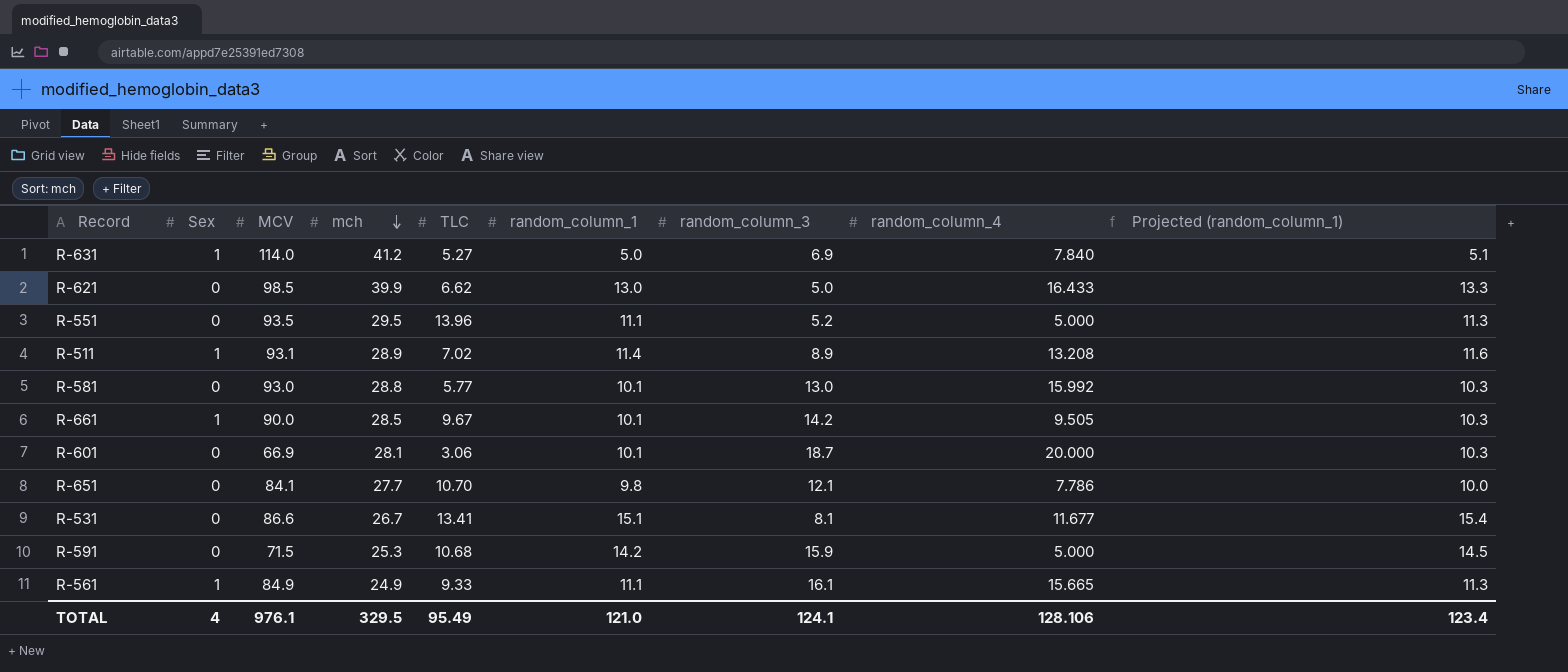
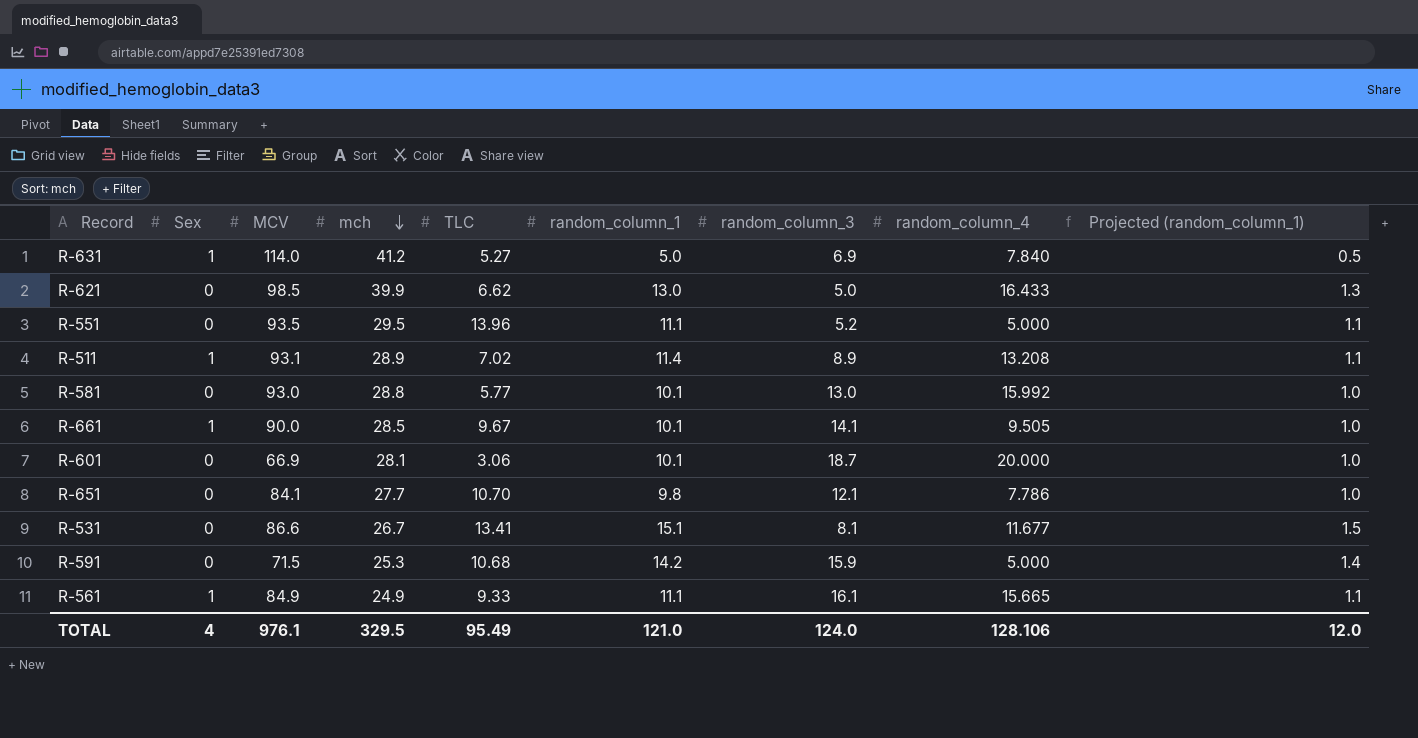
column Projected (random_column_1) | formula: [random_column_1] * 1.02 -> [random_column_1] * 0.1
R-661 | random_column_3: 14.2 -> 14.1
TOTAL | random_column_3: 124.1 -> 124.0
TOTAL | Projected (random_column_1): 123.4 -> 12.0

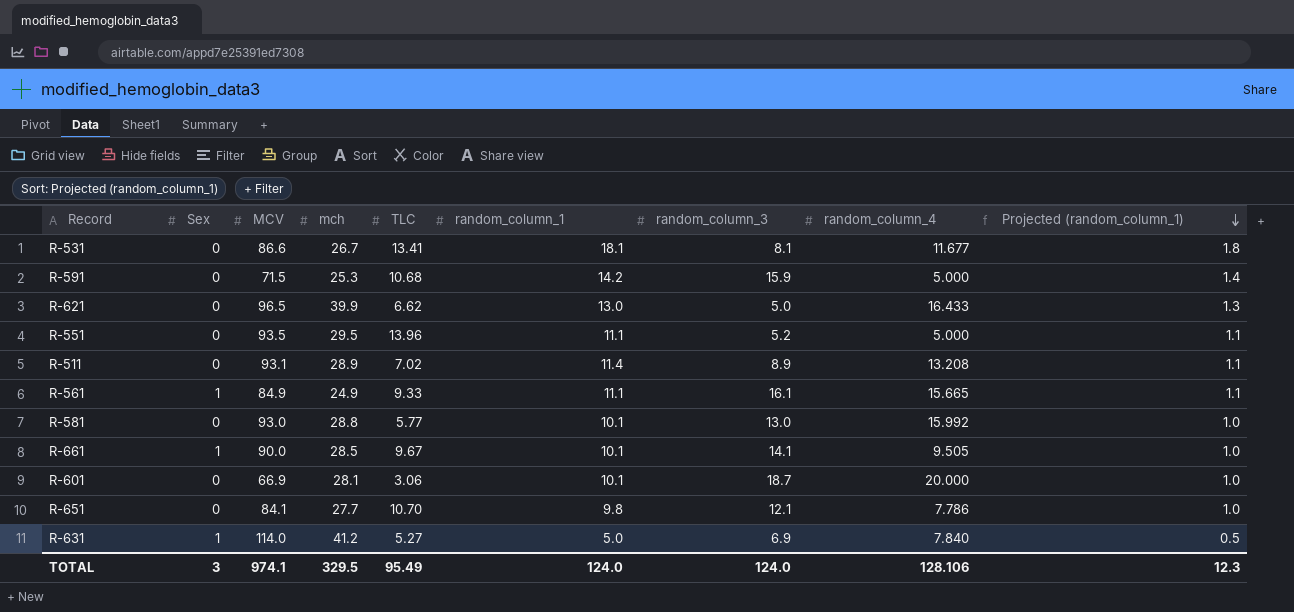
row order: mch descending -> Projected (random_column_1) descending
R-531 | random_column_1: 15.1 -> 18.1
R-531 | Projected (random_column_1): 1.5 -> 1.8
R-621 | MCV: 98.5 -> 96.5
R-511 | Sex: 1 -> 0
TOTAL | Sex: 4 -> 3
TOTAL | MCV: 976.1 -> 974.1
TOTAL | random_column_1: 121.0 -> 124.0
TOTAL | Projected (random_column_1): 12.0 -> 12.3

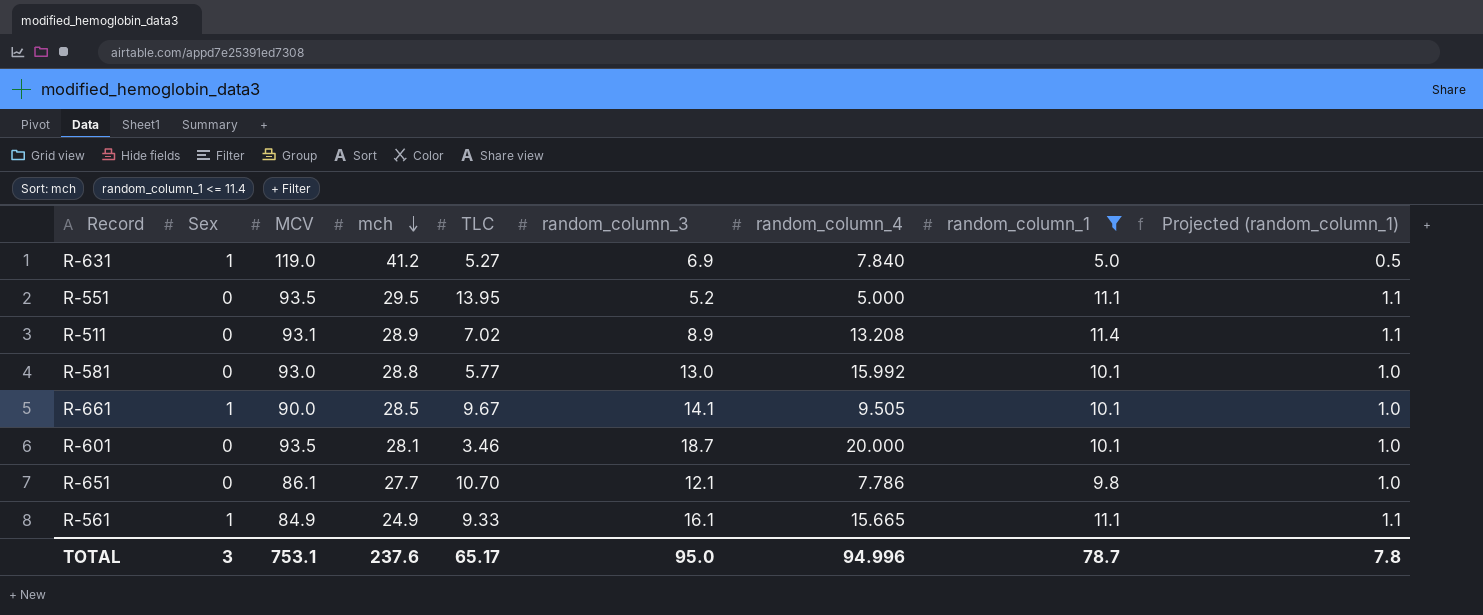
filter: none -> random_column_1 <= 11.4
row order: Projected (random_column_1) descending -> mch descending
column random_column_1 | position: 6 -> 8
R-631 | MCV: 114.0 -> 119.0
R-551 | TLC: 13.96 -> 13.95
R-601 | MCV: 66.9 -> 93.5
R-601 | TLC: 3.06 -> 3.46
R-651 | MCV: 84.1 -> 86.1
TOTAL | MCV: 974.1 -> 753.1
TOTAL | mch: 329.5 -> 237.6
TOTAL | TLC: 95.49 -> 65.17
TOTAL | random_column_3: 124.0 -> 95.0
TOTAL | random_column_4: 128.106 -> 94.996
TOTAL | random_column_1: 124.0 -> 78.7
TOTAL | Projected (random_column_1): 12.3 -> 7.8

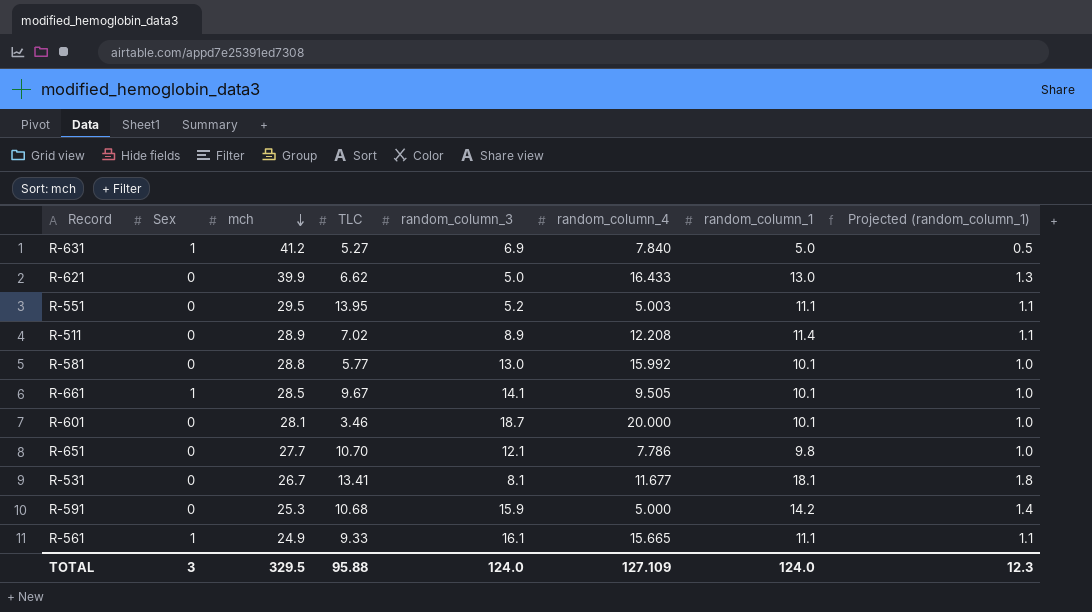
filter: random_column_1 <= 11.4 -> none
column MCV | position: 3 -> none
R-551 | random_column_4: 5.000 -> 5.003
R-511 | random_column_4: 13.208 -> 12.208
TOTAL | mch: 237.6 -> 329.5
TOTAL | TLC: 65.17 -> 95.88
TOTAL | random_column_3: 95.0 -> 124.0
TOTAL | random_column_4: 94.996 -> 127.109
TOTAL | random_column_1: 78.7 -> 124.0
TOTAL | Projected (random_column_1): 7.8 -> 12.3

